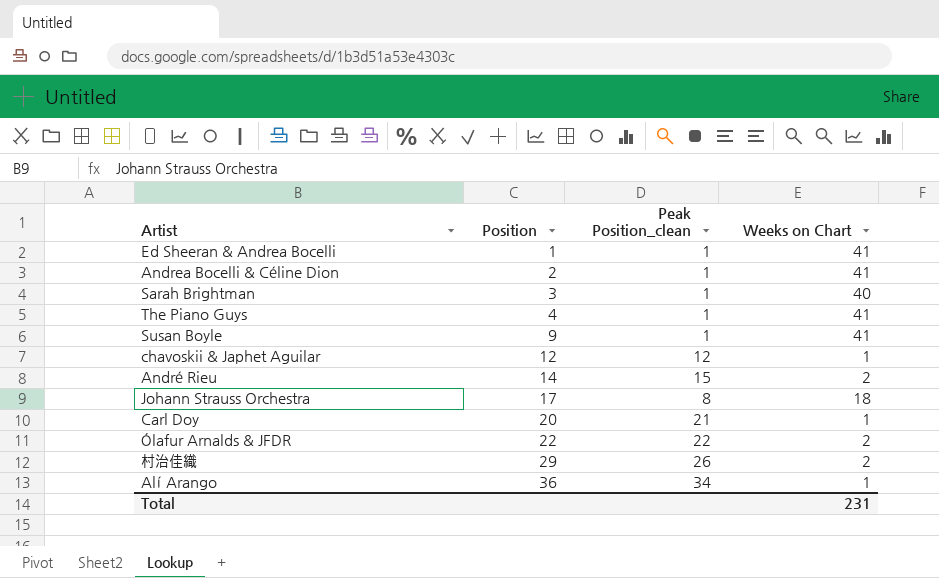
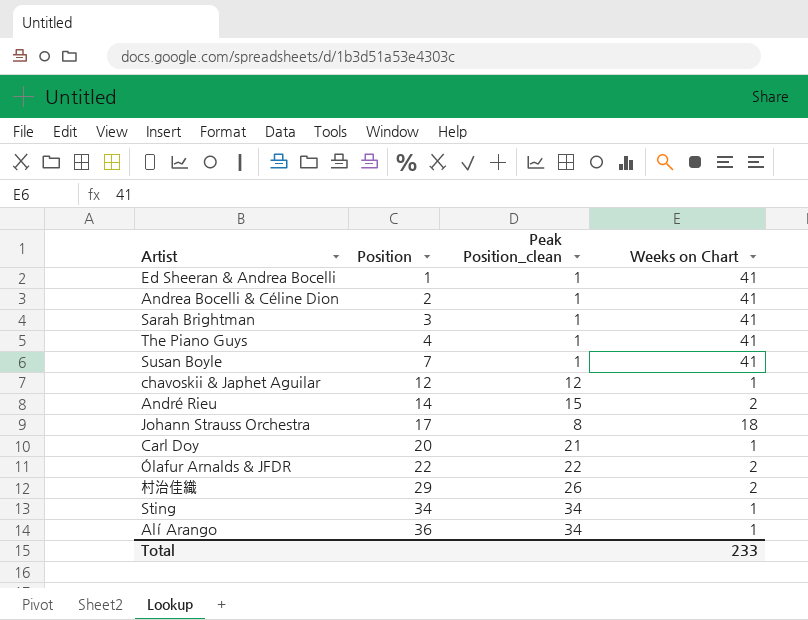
Sarah Brightman | Weeks on Chart: 40 -> 41
Susan Boyle | Position: 9 -> 7
row Sting: none -> 34 | 34 | 1
Total | Weeks on Chart: 231 -> 233

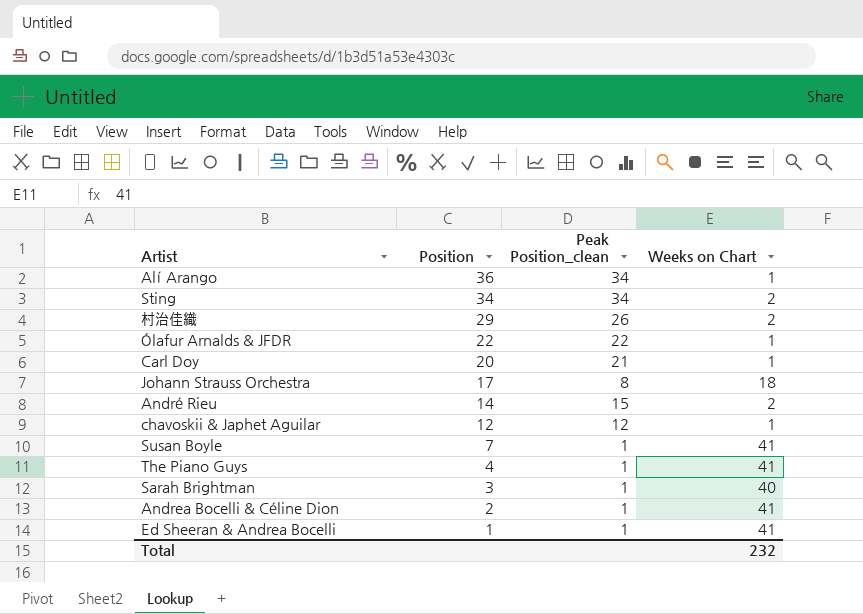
row order: Position ascending -> Position descending
Sting | Weeks on Chart: 1 -> 2
Ólafur Arnalds & JFDR | Weeks on Chart: 2 -> 1
Sarah Brightman | Weeks on Chart: 41 -> 40
Total | Weeks on Chart: 233 -> 232

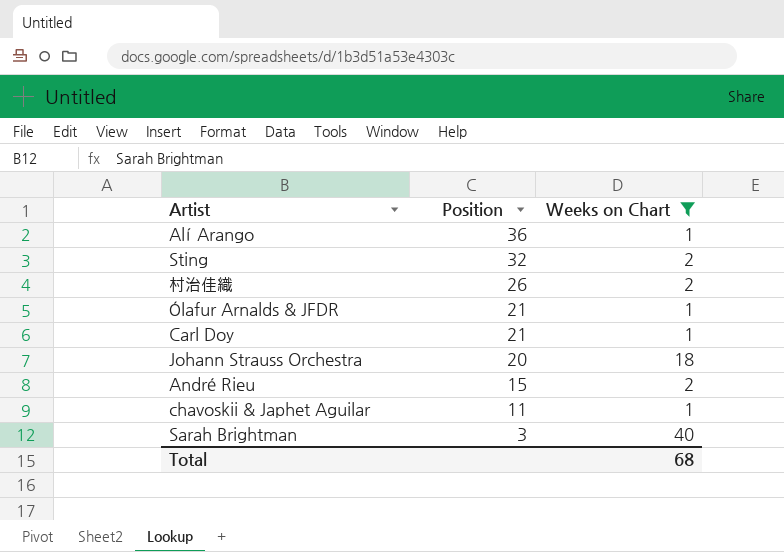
filter: none -> Weeks on Chart != 41
column Peak Position_clean | position: 3 -> none
Sting | Position: 34 -> 32
村治佳織 | Position: 29 -> 26
Ólafur Arnalds & JFDR | Position: 22 -> 21
Carl Doy | Position: 20 -> 21
Johann Strauss Orchestra | Position: 17 -> 20
André Rieu | Position: 14 -> 15
chavoskii & Japhet Aguilar | Position: 12 -> 11
Total | Weeks on Chart: 232 -> 68

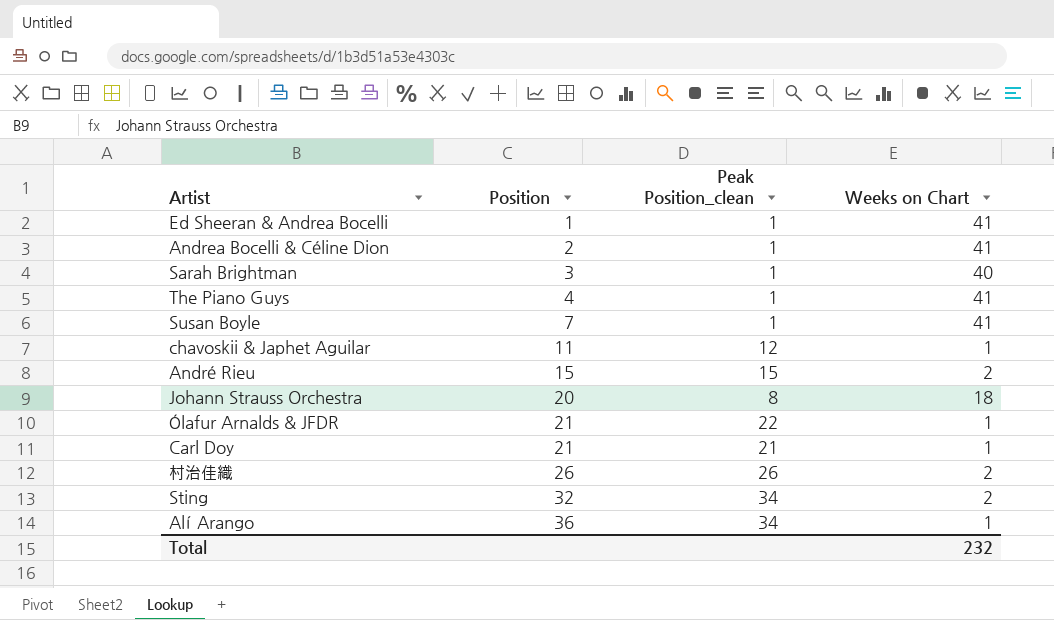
filter: Weeks on Chart != 41 -> none
row order: Position descending -> Position ascending
column Peak Position_clean | position: none -> 3
Total | Weeks on Chart: 68 -> 232

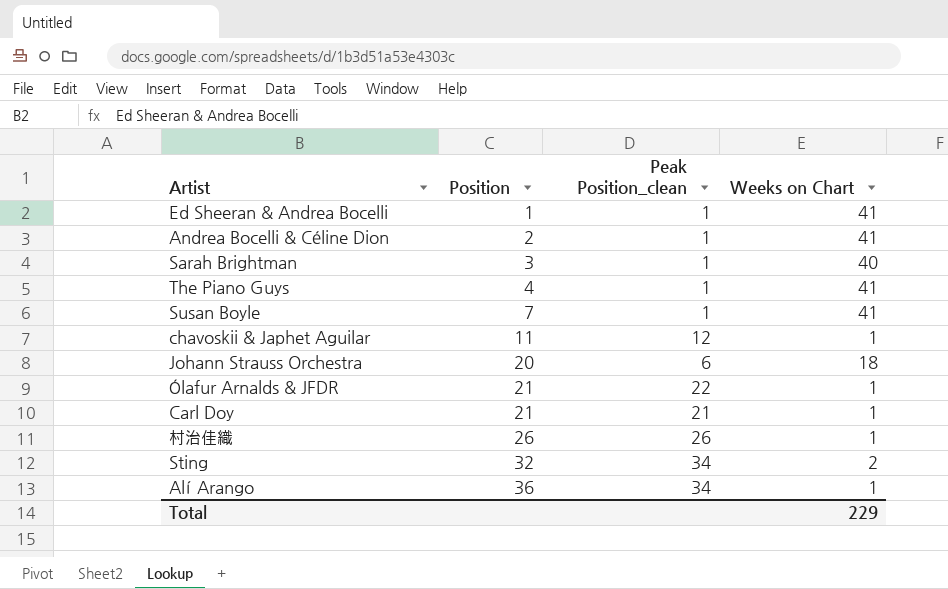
row André Rieu: 15 | 15 | 2 -> none
Johann Strauss Orchestra | Peak Position_clean: 8 -> 6
村治佳織 | Weeks on Chart: 2 -> 1
Total | Weeks on Chart: 232 -> 229

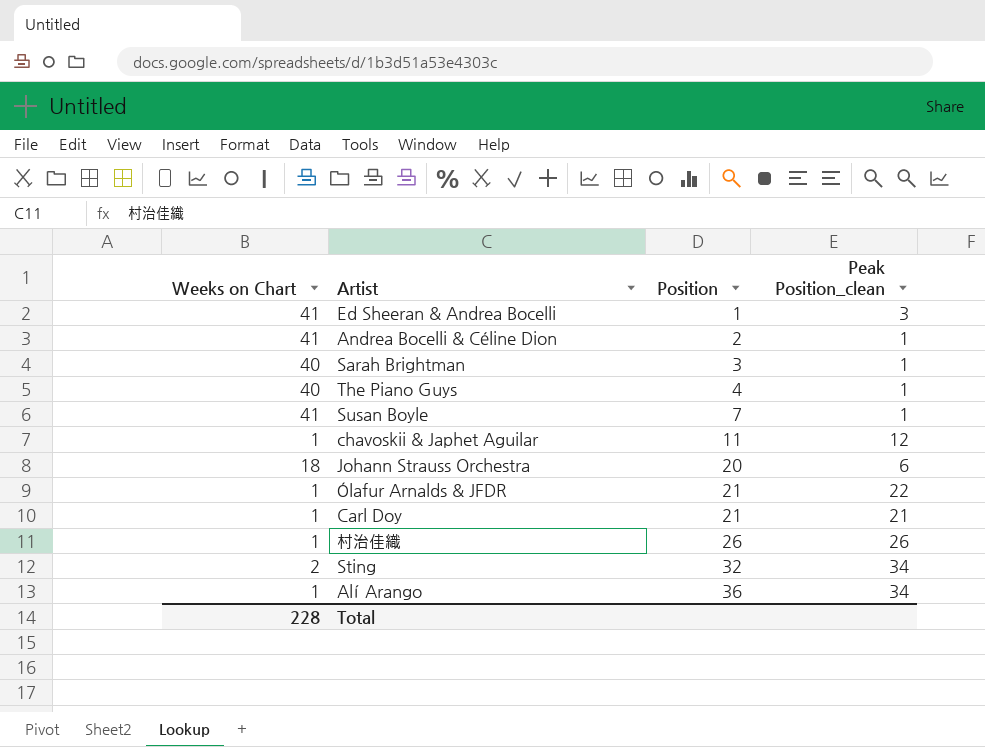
column Weeks on Chart | position: 4 -> 1
Ed Sheeran & Andrea Bocelli | Peak Position_clean: 1 -> 3
The Piano Guys | Weeks on Chart: 41 -> 40
Total | Weeks on Chart: 229 -> 228

